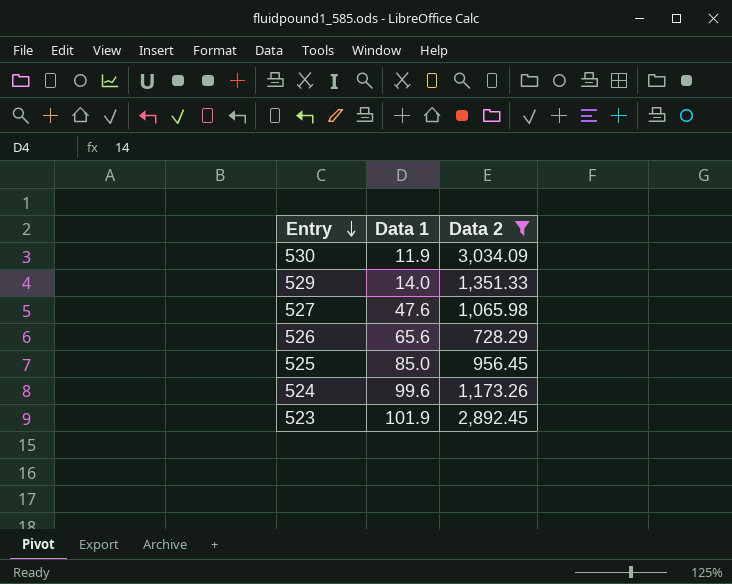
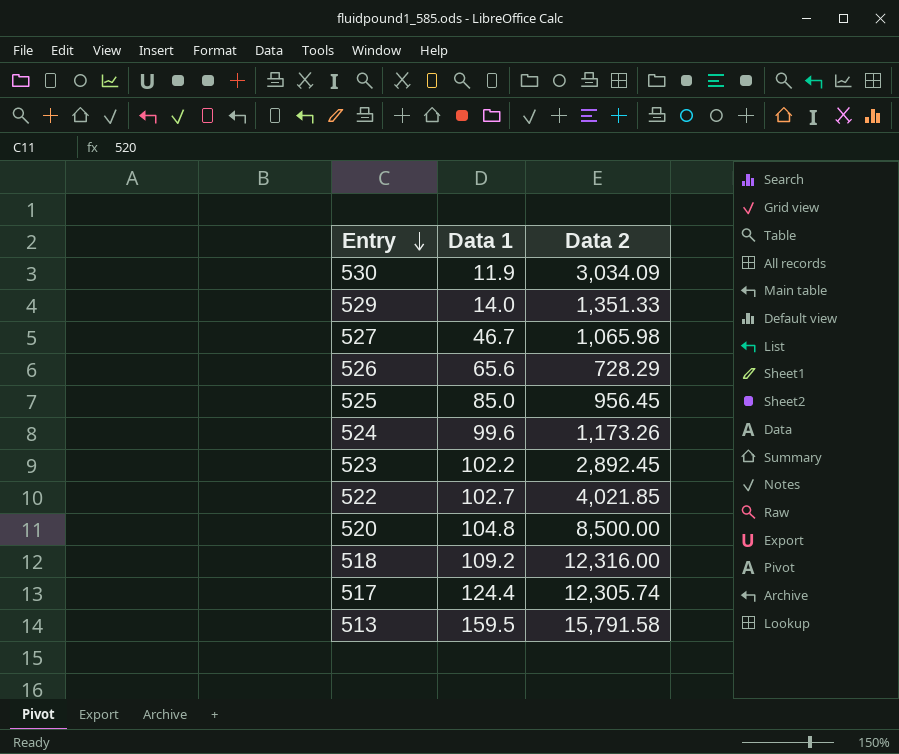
filter: Data 2 <= 3,034.09 -> none
527 | Data 1: 47.6 -> 46.7
523 | Data 1: 101.9 -> 102.2

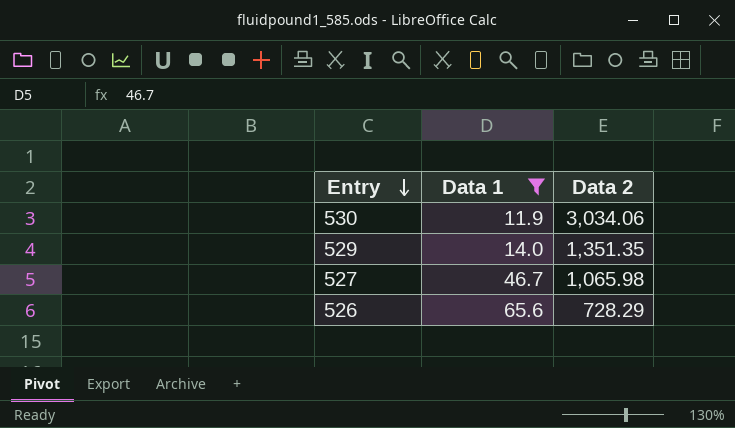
filter: none -> Data 1 <= 65.6
530 | Data 2: 3,034.09 -> 3,034.06
529 | Data 2: 1,351.33 -> 1,351.35

